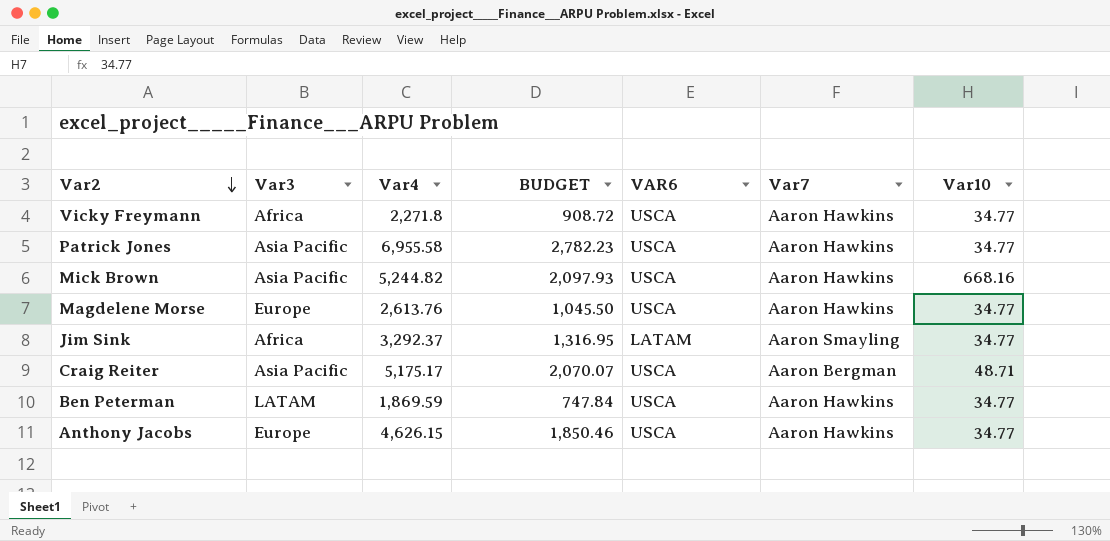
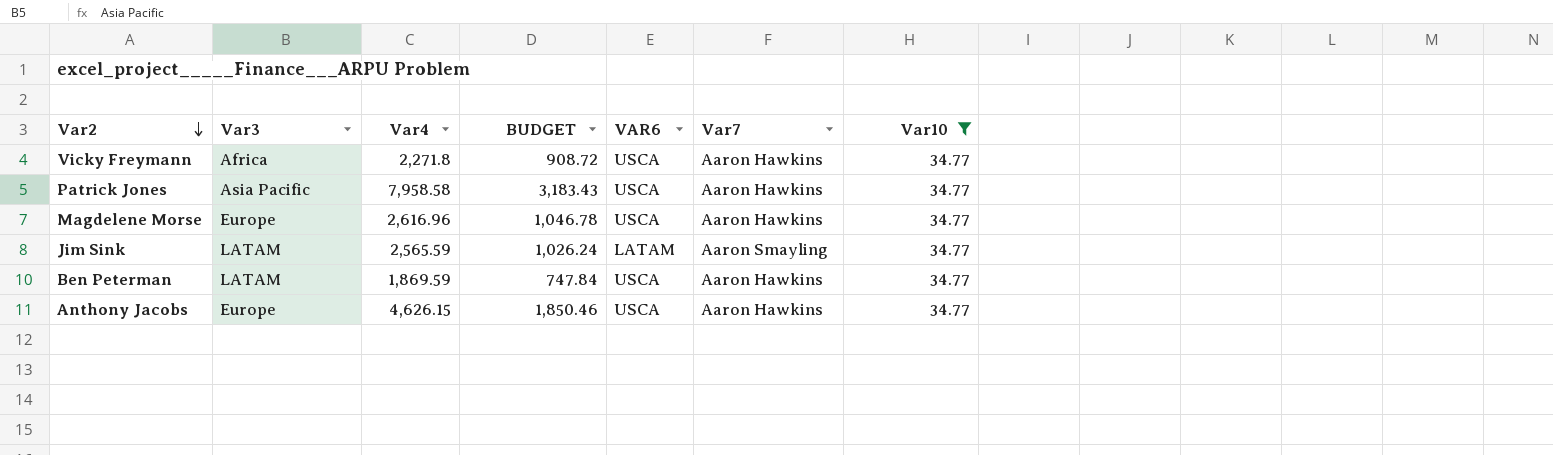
filter: none -> Var10 = 34.77
Patrick Jones | Var4: 6,955.58 -> 7,958.58
Patrick Jones | BUDGET: 2,782.23 -> 3,183.43
Magdelene Morse | Var4: 2,613.76 -> 2,616.96
Magdelene Morse | BUDGET: 1,045.50 -> 1,046.78
Jim Sink | Var3: Africa -> LATAM
Jim Sink | Var4: 3,292.37 -> 2,565.59
Jim Sink | BUDGET: 1,316.95 -> 1,026.24

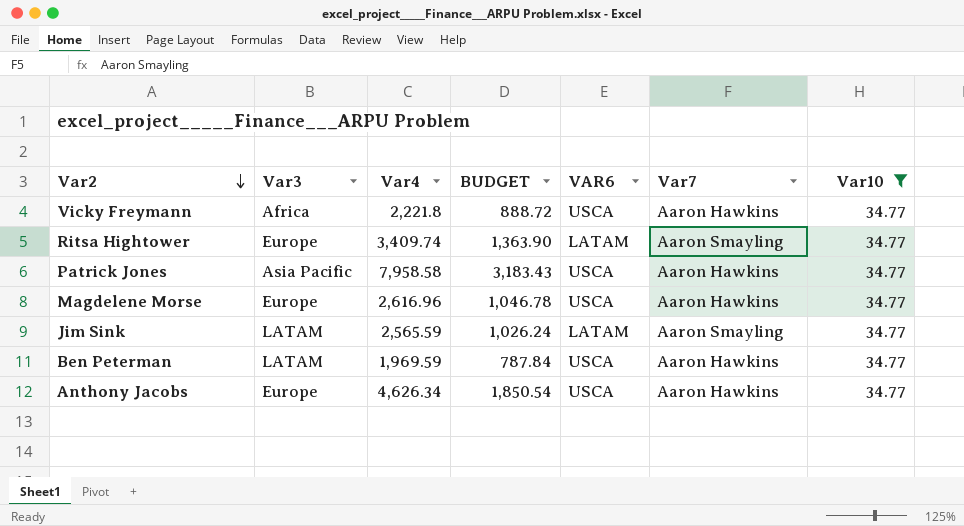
Vicky Freymann | Var4: 2,271.8 -> 2,221.8
Vicky Freymann | BUDGET: 908.72 -> 888.72
row Ritsa Hightower: none -> Europe | 3,409.74 | 1,363.90 | LATAM | Aaron Smayling | 34.77
Ben Peterman | Var4: 1,869.59 -> 1,969.59
Ben Peterman | BUDGET: 747.84 -> 787.84
Anthony Jacobs | Var4: 4,626.15 -> 4,626.34
Anthony Jacobs | BUDGET: 1,850.46 -> 1,850.54

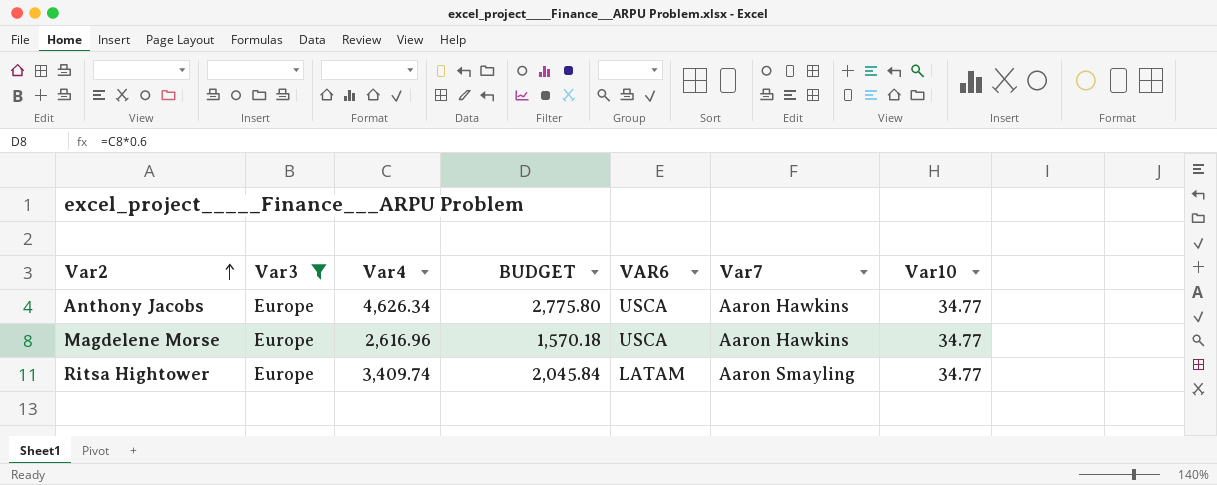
filter: Var10 = 34.77 -> Var3 = Europe
row order: Var2 descending -> Var2 ascending
column BUDGET | formula: [Var4] * 0.4 -> [Var4] * 0.6

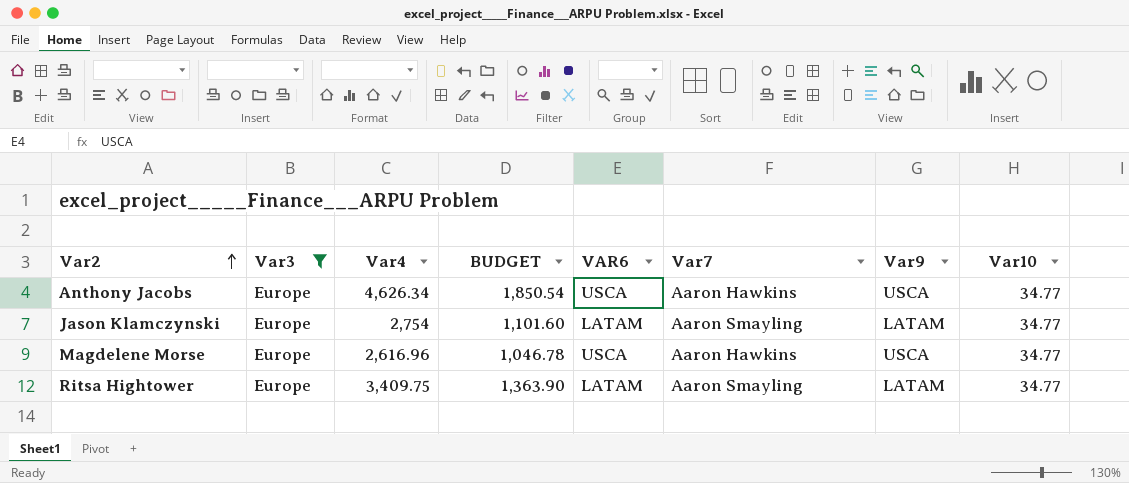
column BUDGET | formula: [Var4] * 0.6 -> [Var4] * 0.4
column Var9 | position: none -> 7
row Jason Klamczynski: none -> Europe | 2,754 | 1,101.60 | LATAM | Aaron Smayling | LATAM | 34.77
Ritsa Hightower | Var4: 3,409.74 -> 3,409.75

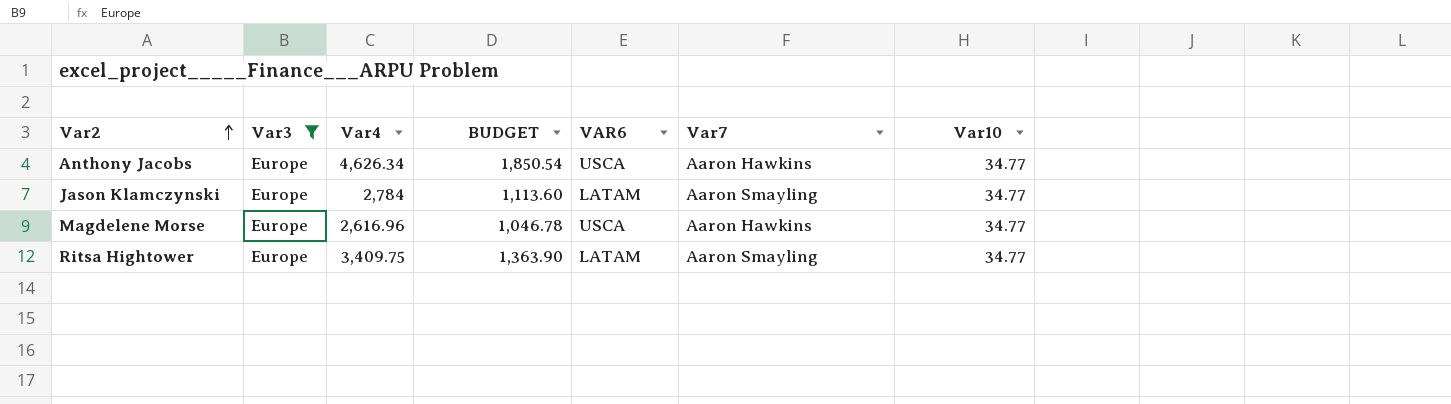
column Var9 | position: 7 -> none
Jason Klamczynski | Var4: 2,754 -> 2,784
Jason Klamczynski | BUDGET: 1,101.60 -> 1,113.60

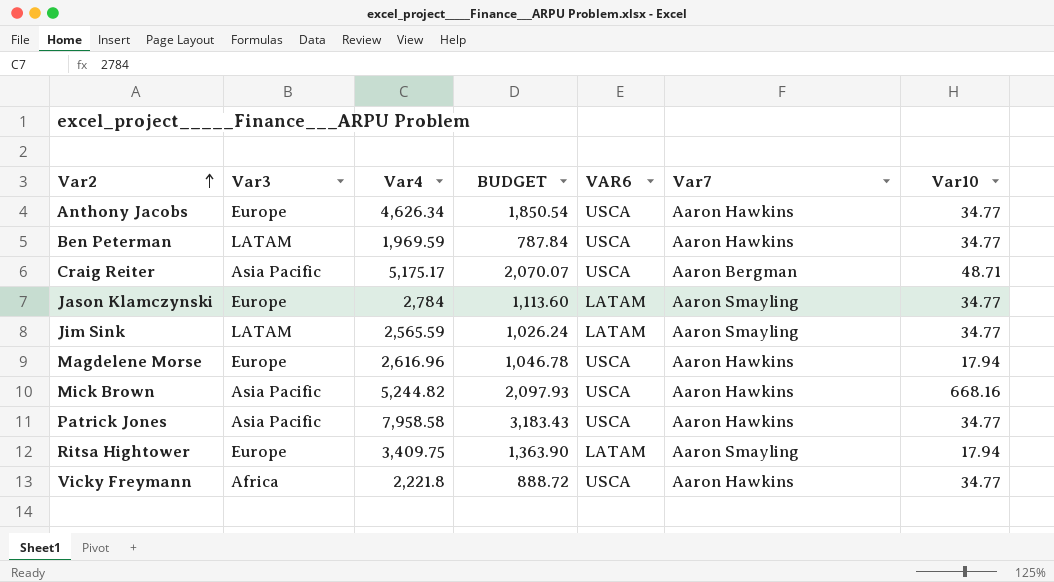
filter: Var3 = Europe -> none
Magdelene Morse | Var10: 34.77 -> 17.94
Ritsa Hightower | Var10: 34.77 -> 17.94

